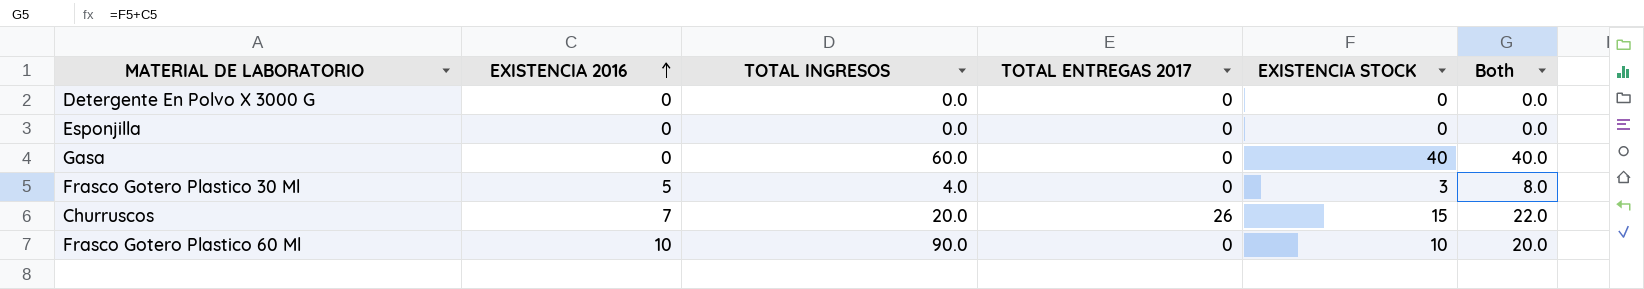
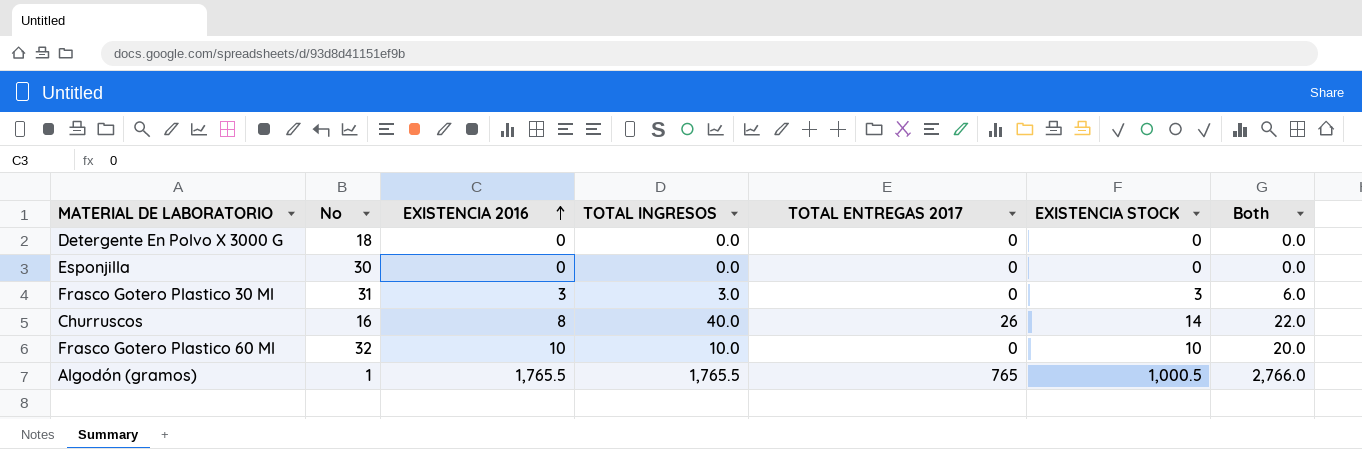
column No | position: none -> 2
row Gasa: 0 | 60.0 | 0 | 40 | 40.0 -> none
Frasco Gotero Plastico 30 Ml | EXISTENCIA 2016: 5 -> 3
Frasco Gotero Plastico 30 Ml | TOTAL INGRESOS: 4.0 -> 3.0
Frasco Gotero Plastico 30 Ml | Both: 8.0 -> 6.0
Churruscos | EXISTENCIA 2016: 7 -> 8
Churruscos | TOTAL INGRESOS: 20.0 -> 40.0
Churruscos | EXISTENCIA STOCK: 15 -> 14
Frasco Gotero Plastico 60 Ml | TOTAL INGRESOS: 90.0 -> 10.0
row Algodón (gramos): none -> 1 | 1,765.5 | 1,765.5 | 765 | 1,000.5 | 2,766.0

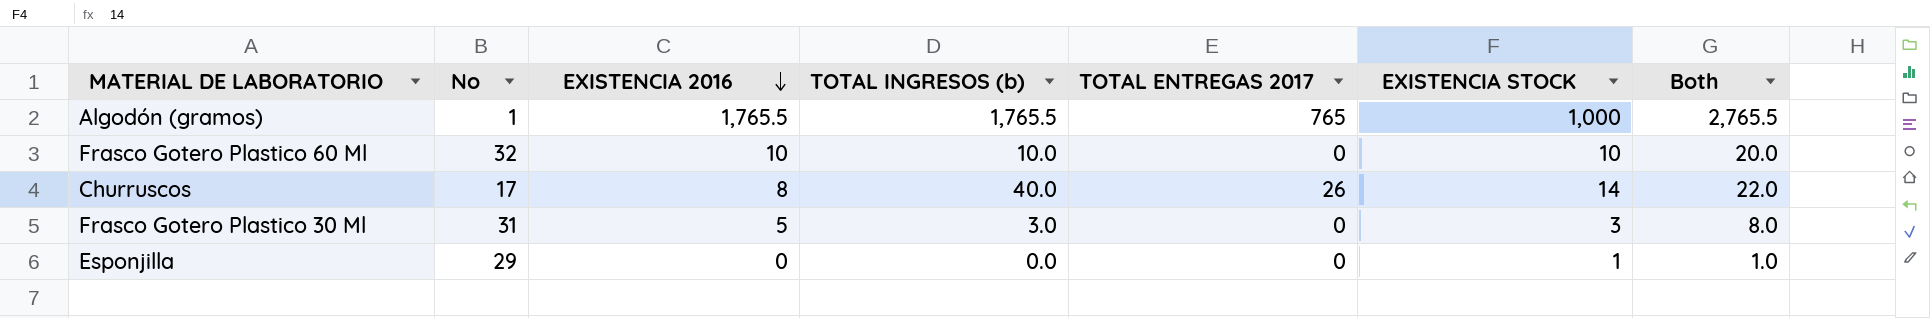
row order: EXISTENCIA 2016 ascending -> EXISTENCIA 2016 descending
column name: TOTAL INGRESOS -> TOTAL INGRESOS (b)
row Detergente En Polvo X 3000 G: 18 | 0 | 0.0 | 0 | 0 | 0.0 -> none
Algodón (gramos) | EXISTENCIA STOCK: 1,000.5 -> 1,000
Algodón (gramos) | Both: 2,766.0 -> 2,765.5
Churruscos | No: 16 -> 17
Frasco Gotero Plastico 30 Ml | EXISTENCIA 2016: 3 -> 5
Frasco Gotero Plastico 30 Ml | Both: 6.0 -> 8.0
Esponjilla | No: 30 -> 29
Esponjilla | EXISTENCIA STOCK: 0 -> 1
Esponjilla | Both: 0.0 -> 1.0

